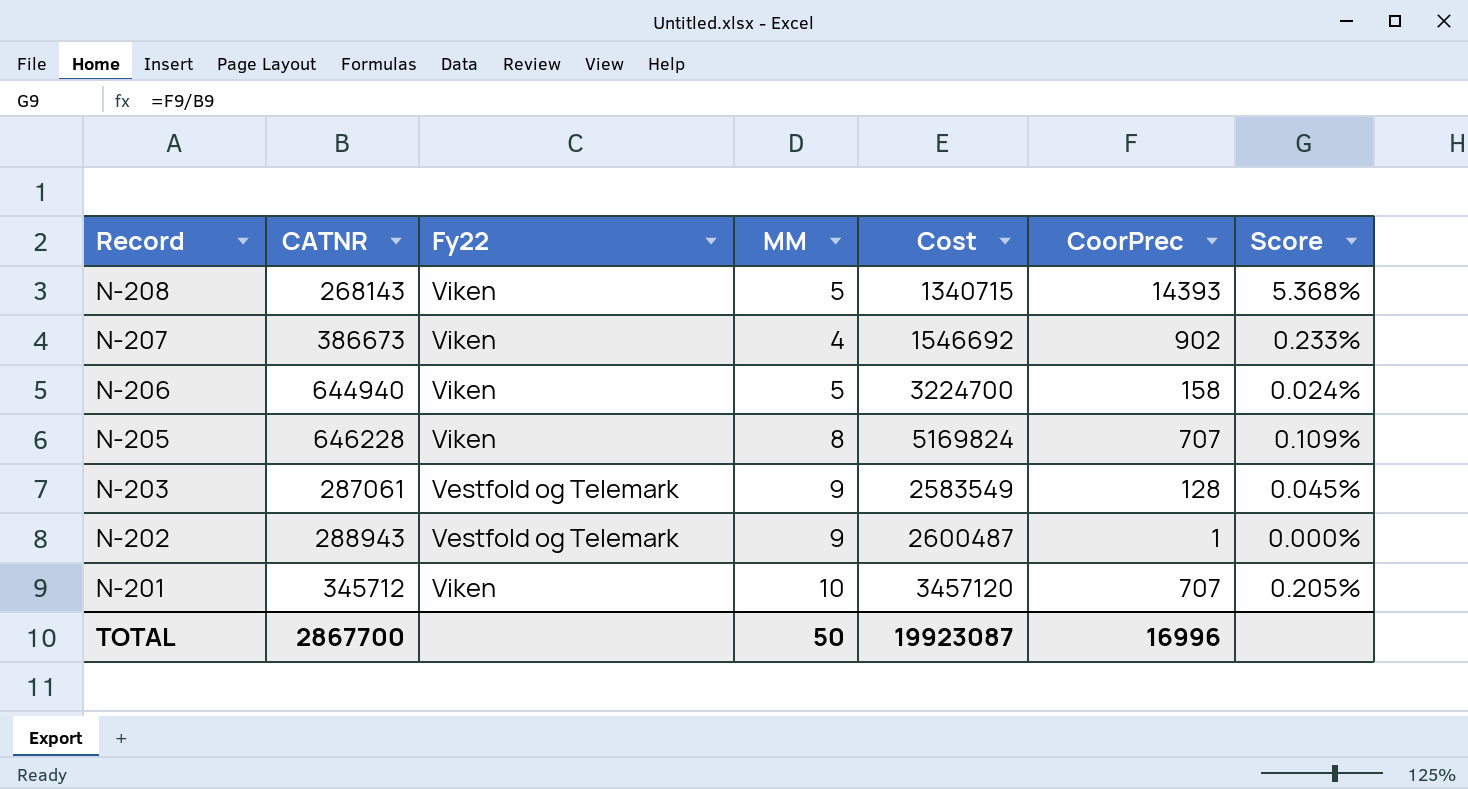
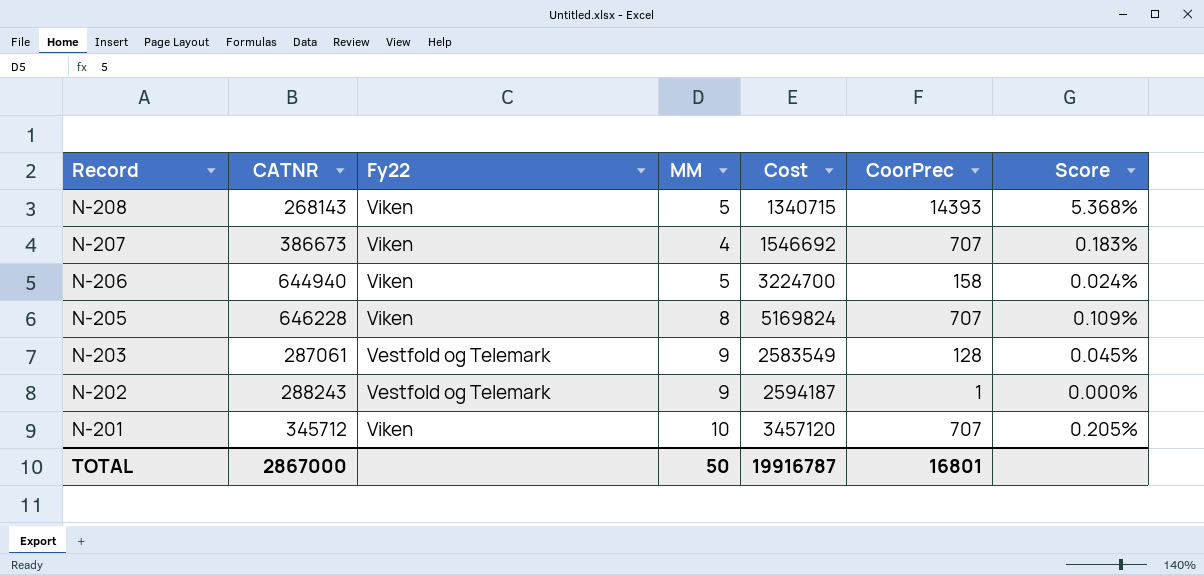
N-207 | CoorPrec: 902 -> 707
N-207 | Score: 0.233% -> 0.183%
N-202 | CATNR: 288943 -> 288243
N-202 | Cost: 2600487 -> 2594187
TOTAL | CATNR: 2867700 -> 2867000
TOTAL | Cost: 19923087 -> 19916787
TOTAL | CoorPrec: 16996 -> 16801

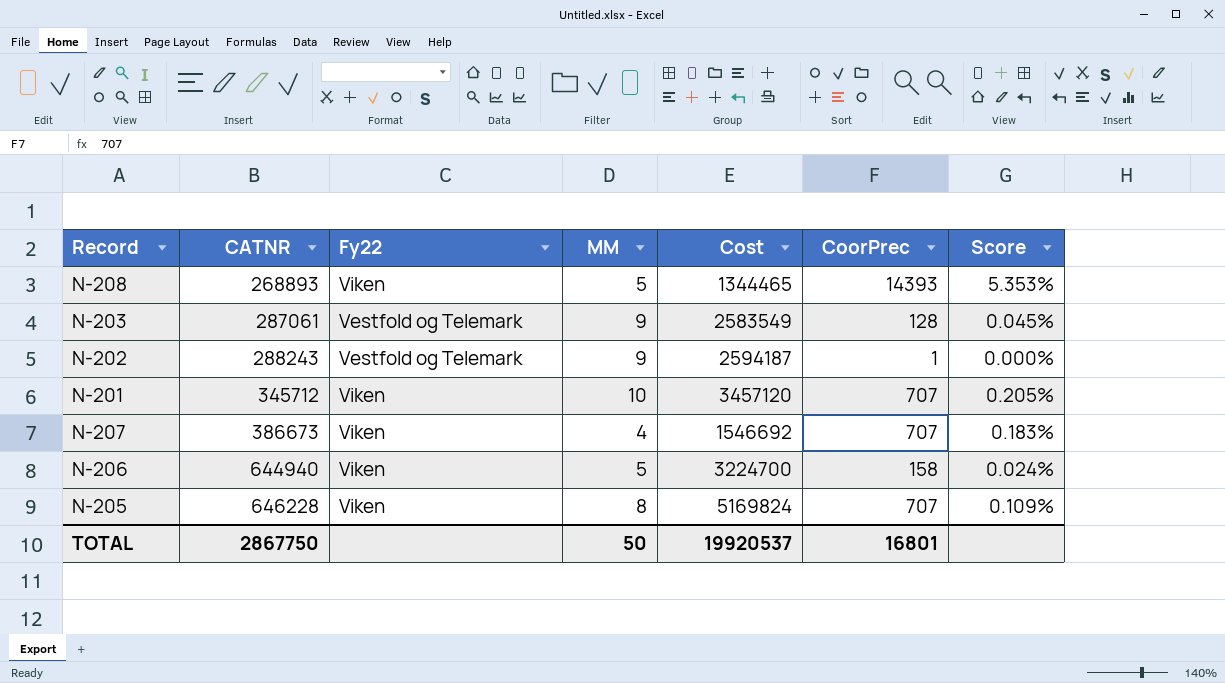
row order: Record descending -> CATNR ascending
N-208 | CATNR: 268143 -> 268893
N-208 | Cost: 1340715 -> 1344465
N-208 | Score: 5.368% -> 5.353%
TOTAL | CATNR: 2867000 -> 2867750
TOTAL | Cost: 19916787 -> 19920537

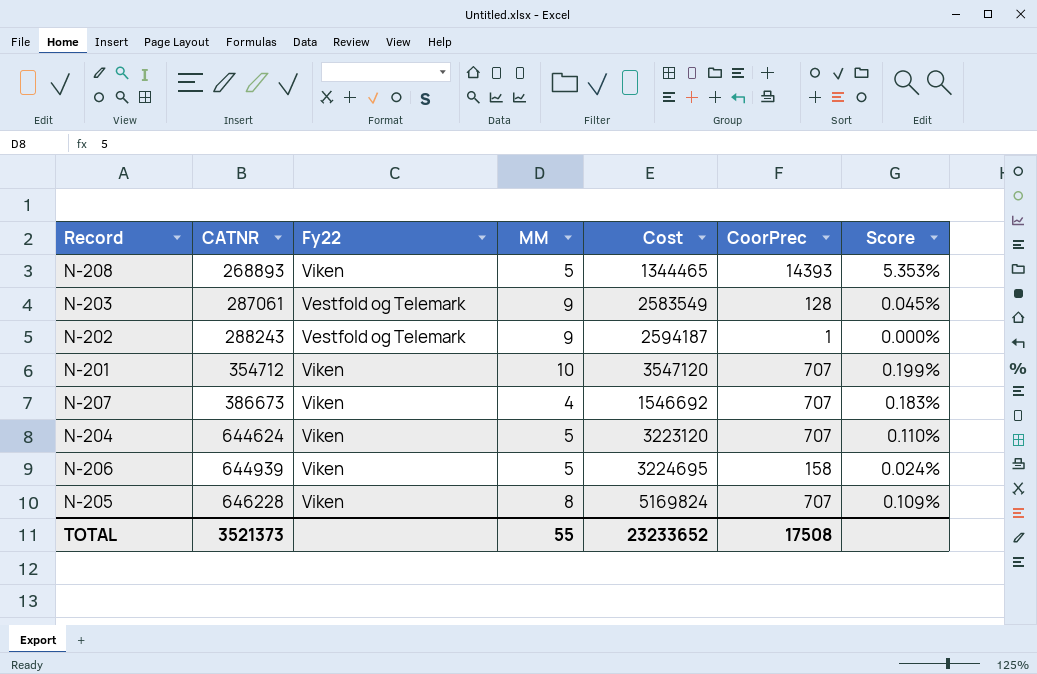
N-201 | CATNR: 345712 -> 354712
N-201 | Cost: 3457120 -> 3547120
N-201 | Score: 0.205% -> 0.199%
row N-204: none -> 644624 | Viken | 5 | 3223120 | 707 | 0.110%
N-206 | CATNR: 644940 -> 644939
N-206 | Cost: 3224700 -> 3224695
TOTAL | CATNR: 2867750 -> 3521373
TOTAL | MM: 50 -> 55
TOTAL | Cost: 19920537 -> 23233652
TOTAL | CoorPrec: 16801 -> 17508

